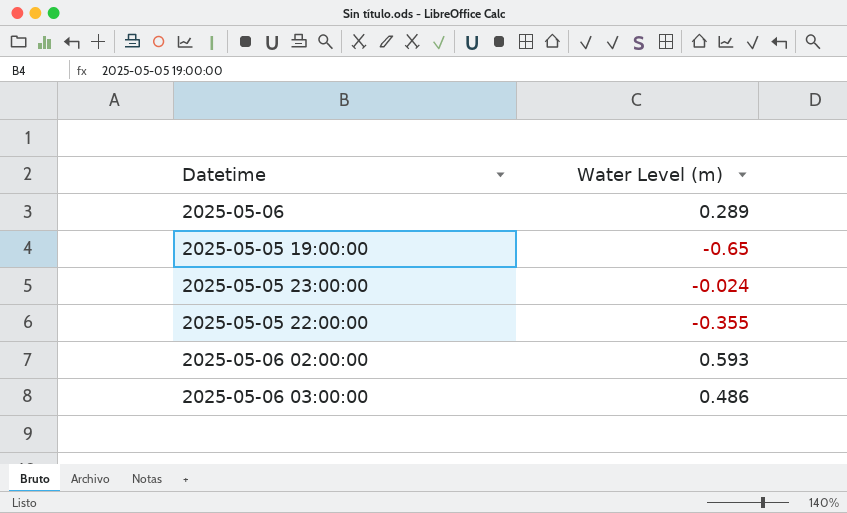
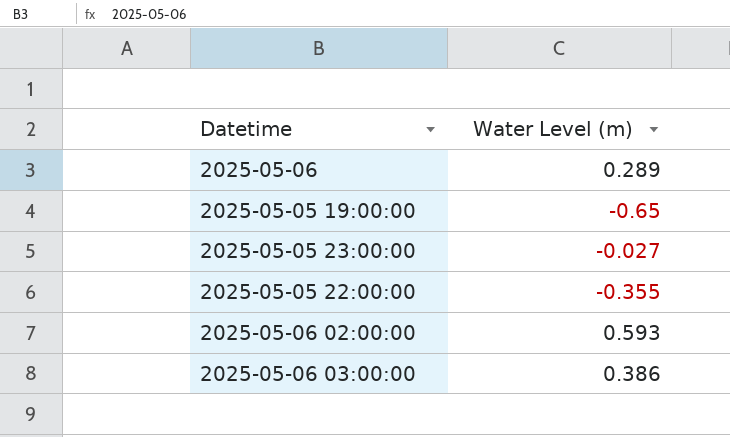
2025-05-05 23:00:00 | Water Level (m): -0.024 -> -0.027
2025-05-06 03:00:00 | Water Level (m): 0.486 -> 0.386

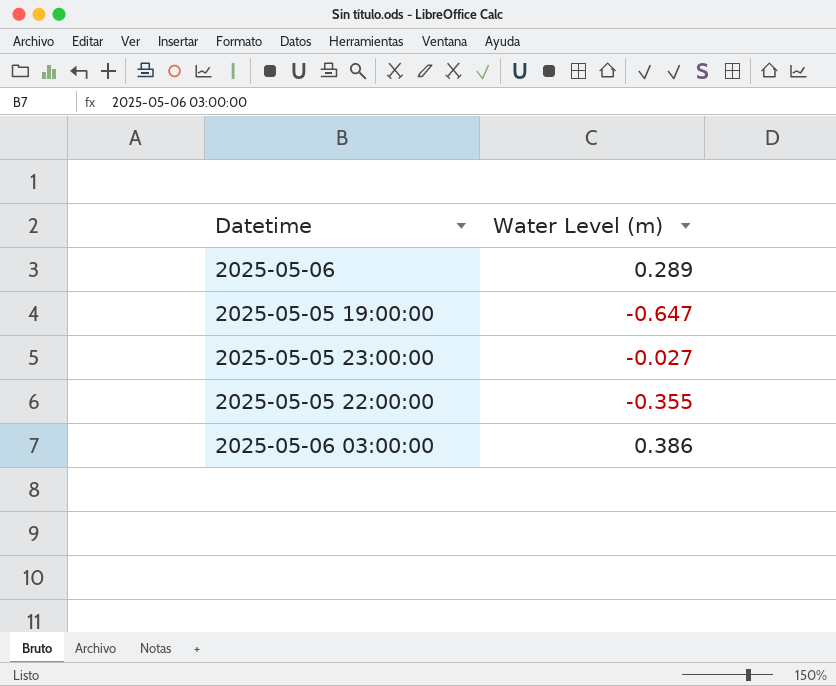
row 2025-05-06 02:00:00: 0.593 -> none
2025-05-05 19:00:00 | Water Level (m): -0.65 -> -0.647

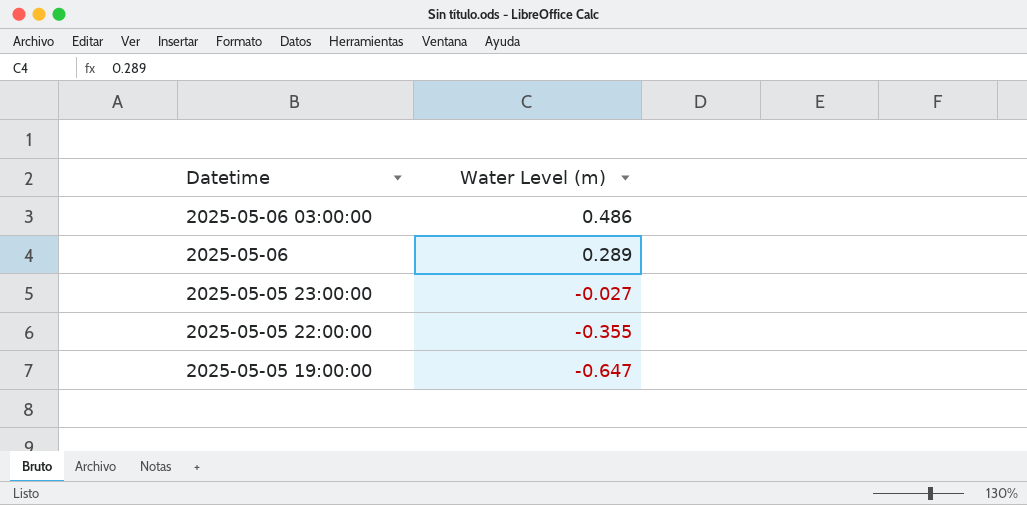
row order: none -> Datetime descending
2025-05-06 03:00:00 | Water Level (m): 0.386 -> 0.486

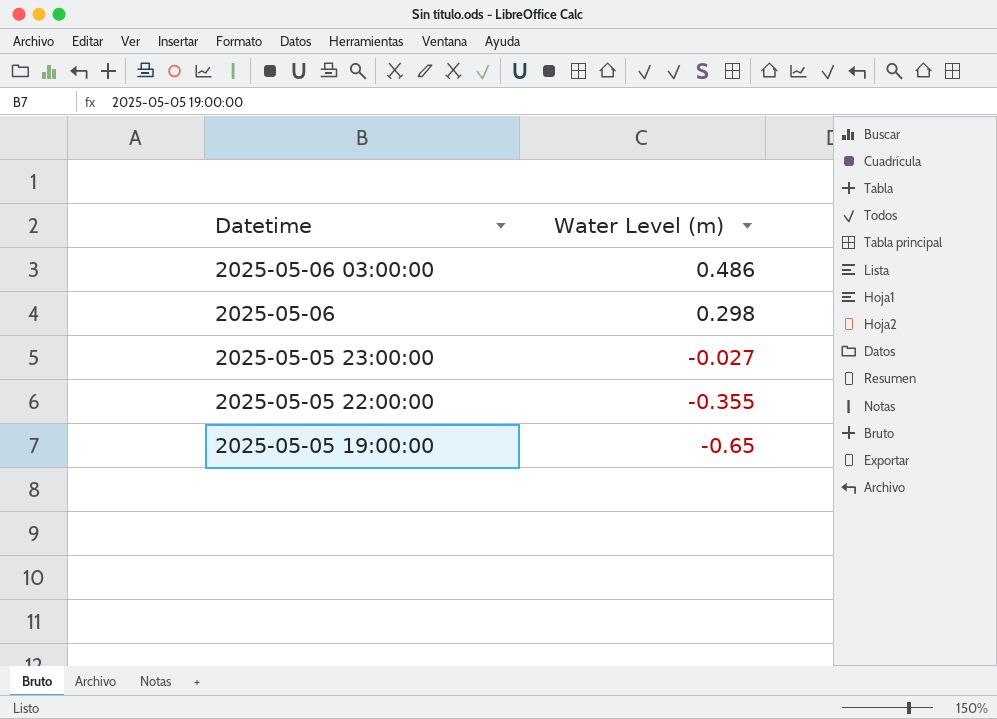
2025-05-06 | Water Level (m): 0.289 -> 0.298
2025-05-05 19:00:00 | Water Level (m): -0.647 -> -0.65

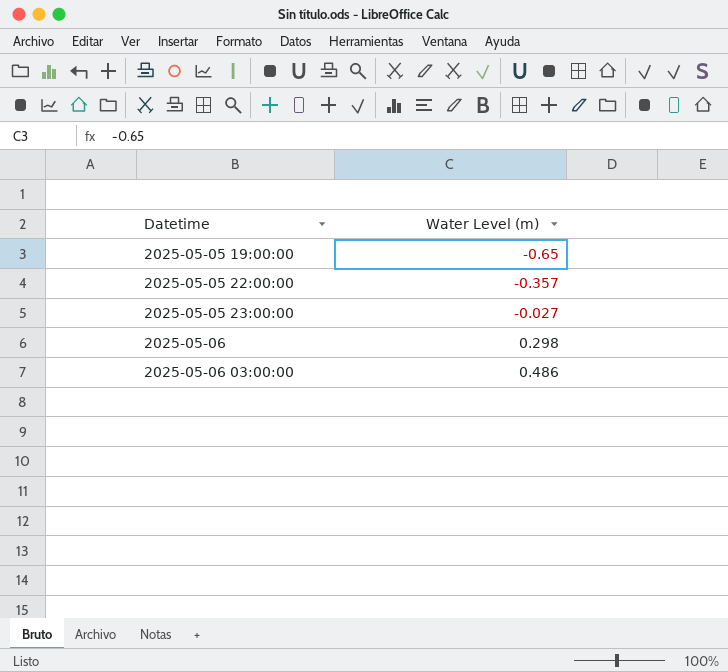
row order: Datetime descending -> Datetime ascending
2025-05-05 22:00:00 | Water Level (m): -0.355 -> -0.357

